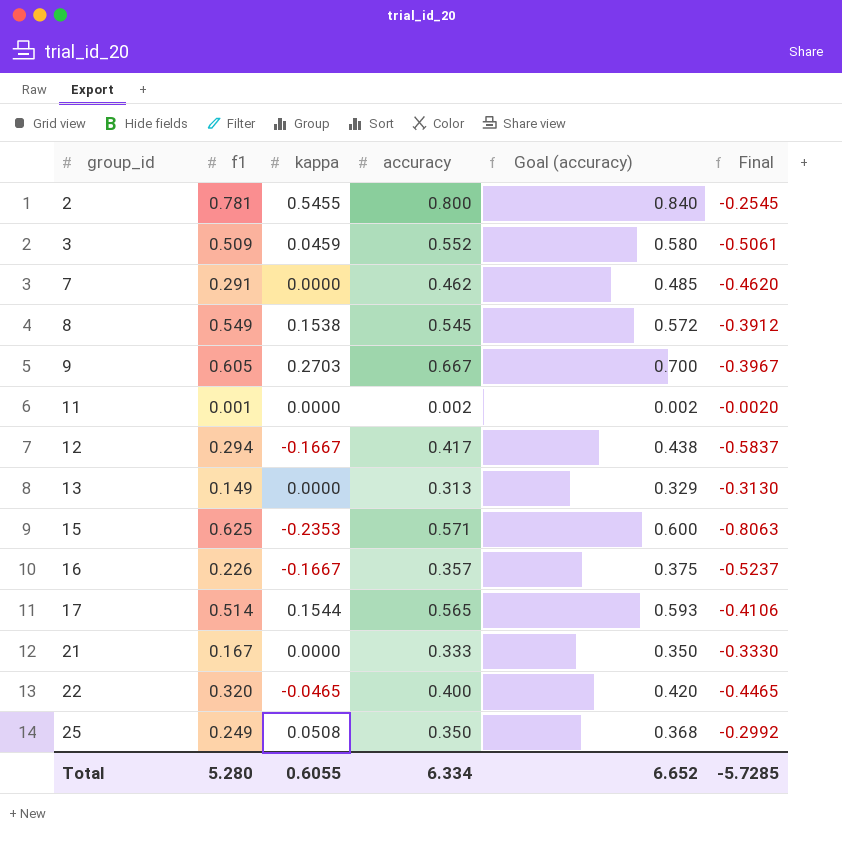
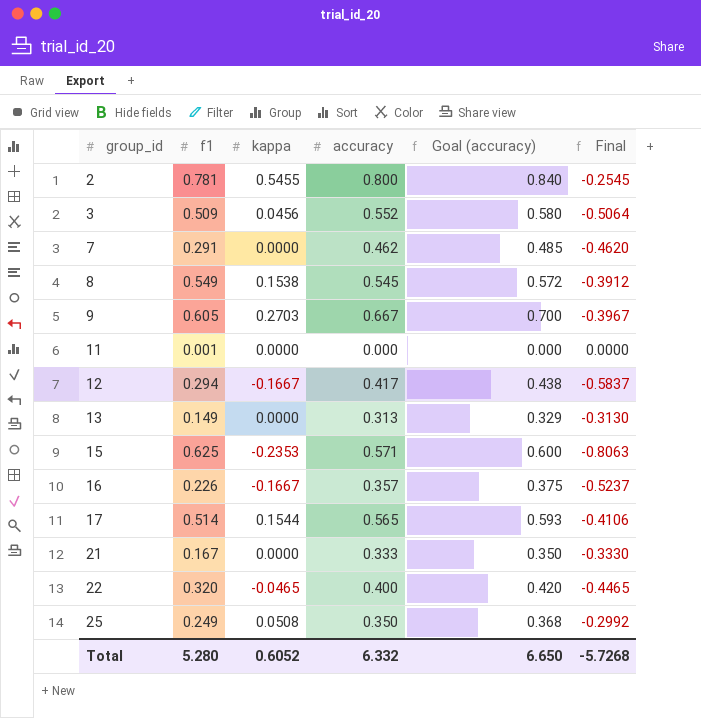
3 | kappa: 0.0459 -> 0.0456
3 | Final: -0.5061 -> -0.5064
11 | accuracy: 0.002 -> 0.000
11 | Goal (accuracy): 0.002 -> 0.000
11 | Final: -0.0020 -> 0.0000
Total | kappa: 0.6055 -> 0.6052
Total | accuracy: 6.334 -> 6.332
Total | Goal (accuracy): 6.652 -> 6.650
Total | Final: -5.7285 -> -5.7268

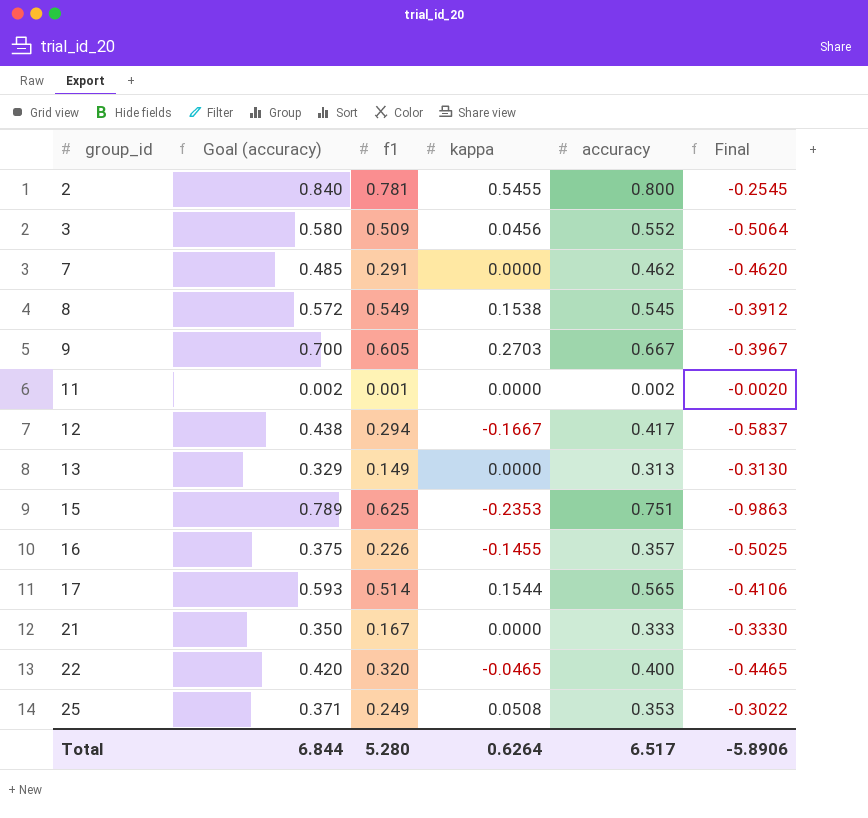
column Goal (accuracy) | position: 5 -> 2
11 | Goal (accuracy): 0.000 -> 0.002
11 | accuracy: 0.000 -> 0.002
11 | Final: 0.0000 -> -0.0020
15 | Goal (accuracy): 0.600 -> 0.789
15 | accuracy: 0.571 -> 0.751
15 | Final: -0.8063 -> -0.9863
16 | kappa: -0.1667 -> -0.1455
16 | Final: -0.5237 -> -0.5025
25 | Goal (accuracy): 0.368 -> 0.371
25 | accuracy: 0.350 -> 0.353
25 | Final: -0.2992 -> -0.3022
Total | Goal (accuracy): 6.650 -> 6.844
Total | kappa: 0.6052 -> 0.6264
Total | accuracy: 6.332 -> 6.517
Total | Final: -5.7268 -> -5.8906

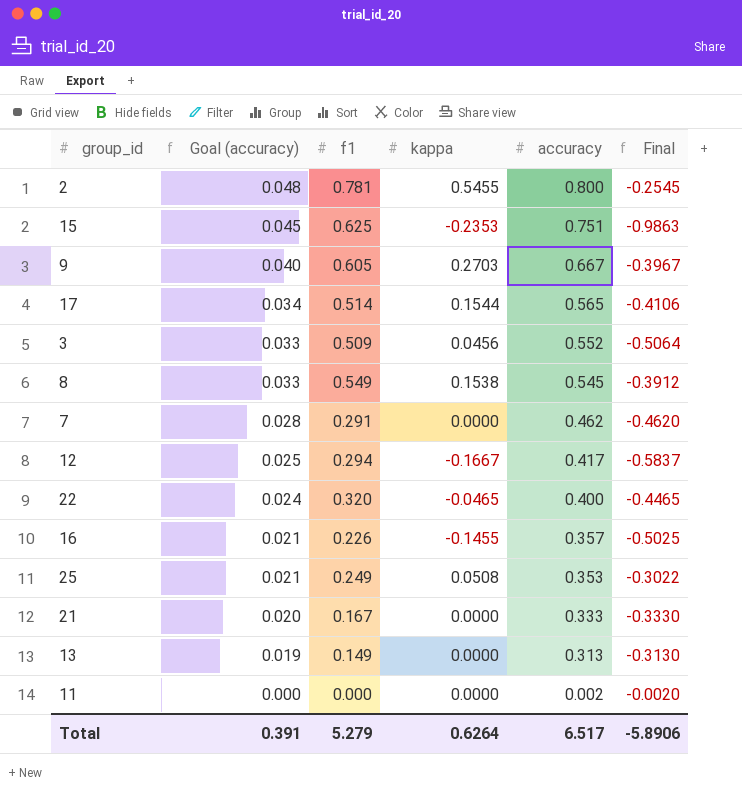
row order: group_id ascending -> Goal (accuracy) descending
column Goal (accuracy) | formula: [accuracy] * 1.05 -> [accuracy] * 0.06
11 | f1: 0.001 -> 0.000
Total | Goal (accuracy): 6.844 -> 0.391
Total | f1: 5.280 -> 5.279

